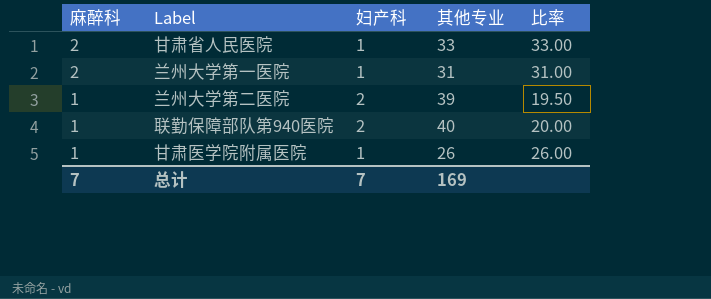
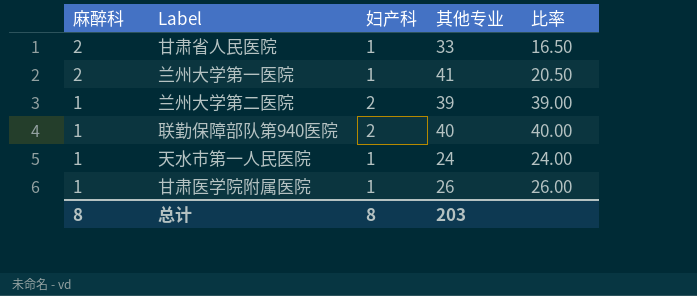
column 比率 | formula: [其他专业] / [妇产科] -> [其他专业] / [麻醉科]
兰州大学第一医院 | 其他专业: 31 -> 41
row 天水市第一人民医院: none -> 1 | 1 | 24 | 24.00
总计 | 麻醉科: 7 -> 8
总计 | 妇产科: 7 -> 8
总计 | 其他专业: 169 -> 203

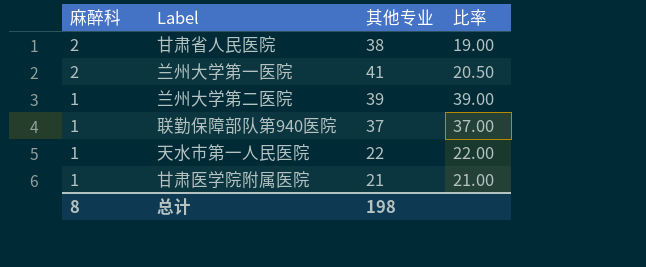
column 妇产科 | position: 3 -> none
甘肃省人民医院 | 其他专业: 33 -> 38
甘肃省人民医院 | 比率: 16.50 -> 19.00
联勤保障部队第940医院 | 其他专业: 40 -> 37
联勤保障部队第940医院 | 比率: 40.00 -> 37.00
天水市第一人民医院 | 其他专业: 24 -> 22
天水市第一人民医院 | 比率: 24.00 -> 22.00
甘肃医学院附属医院 | 其他专业: 26 -> 21
甘肃医学院附属医院 | 比率: 26.00 -> 21.00
总计 | 其他专业: 203 -> 198

